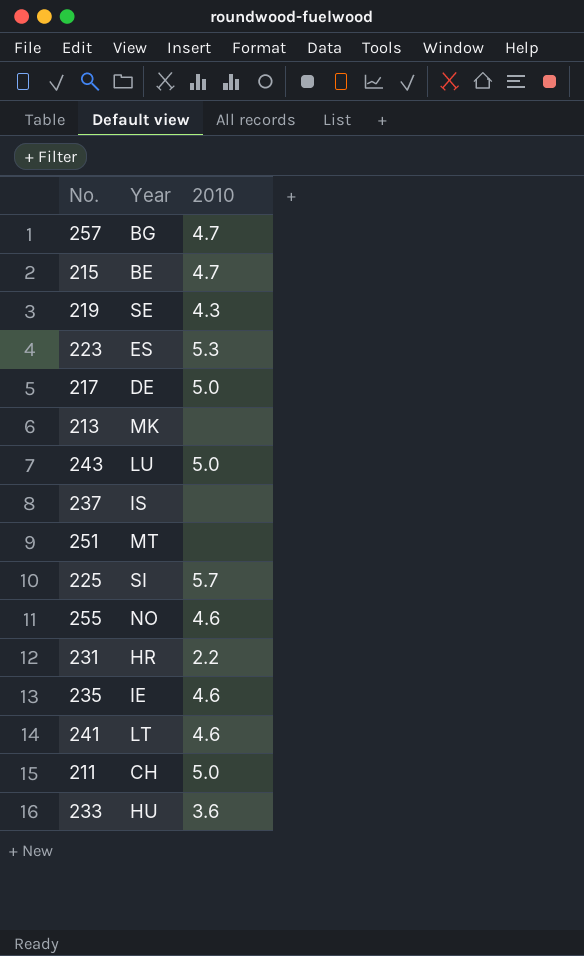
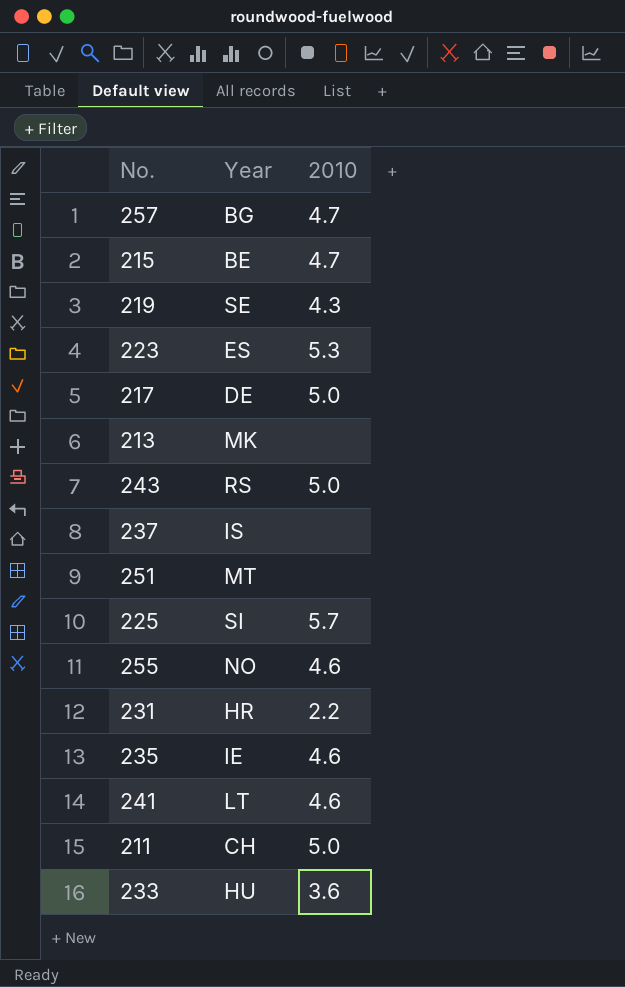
243 | Year: LU -> RS

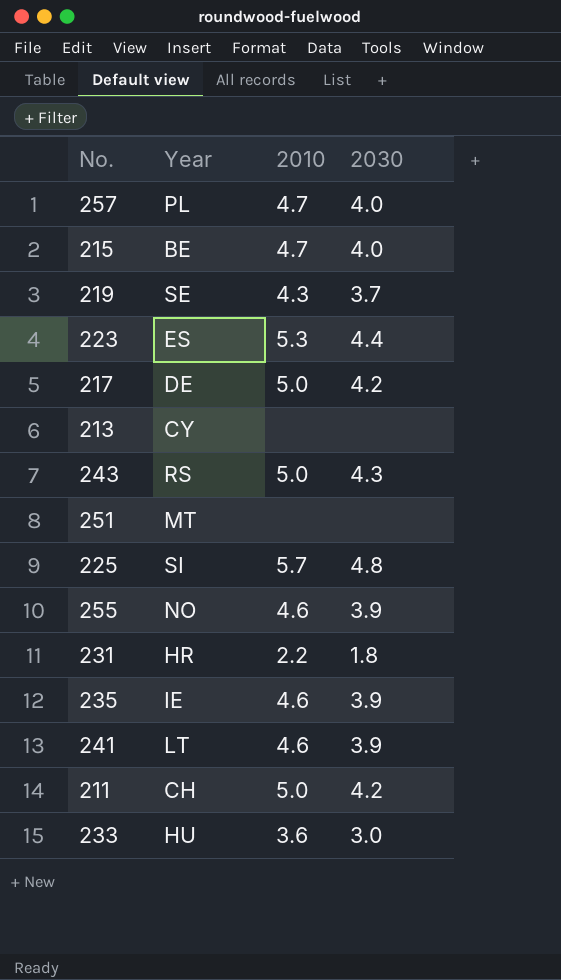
column 2030 | position: none -> 4
row 237: IS | none -> none
257 | Year: BG -> PL
213 | Year: MK -> CY

